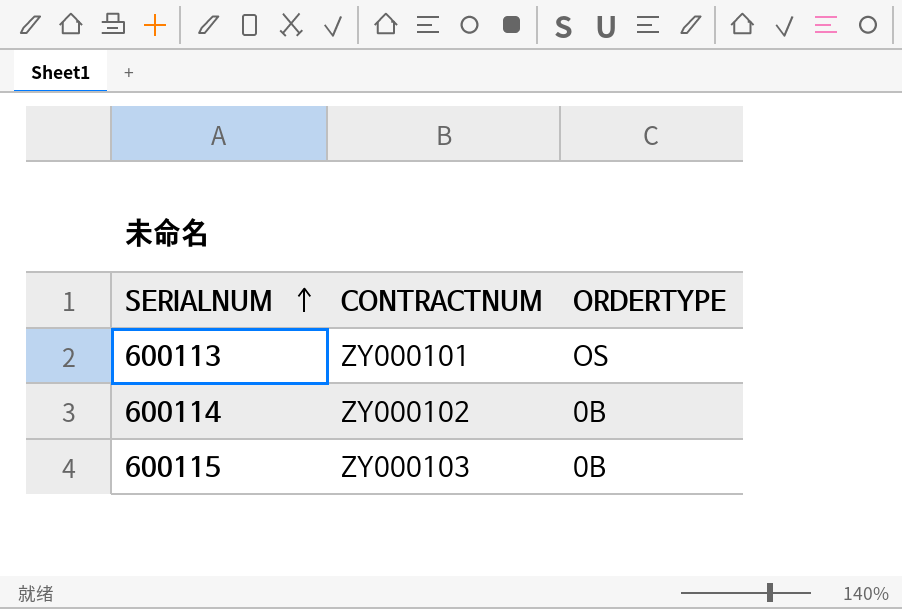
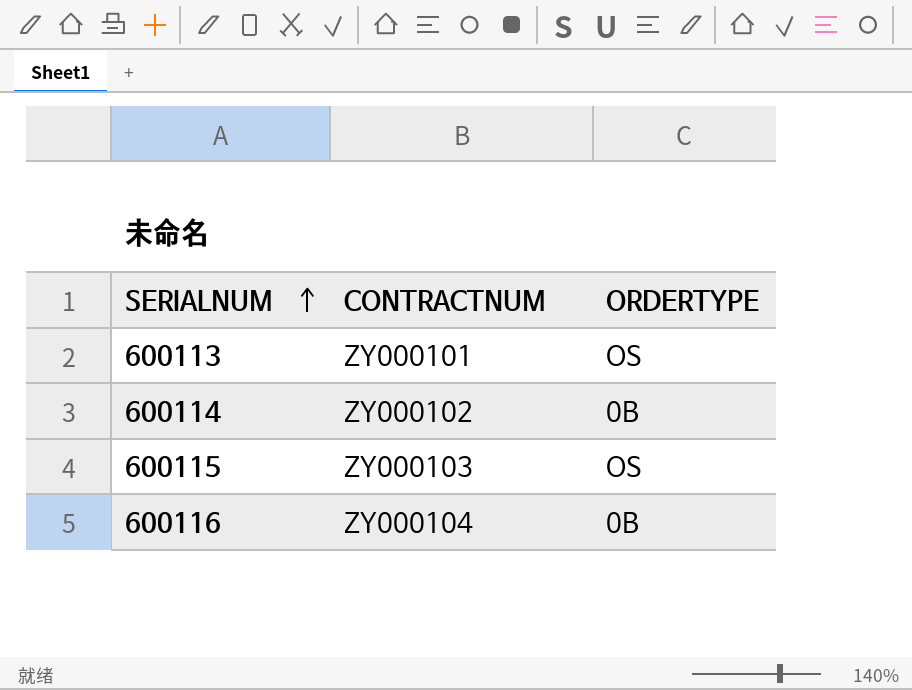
600115 | ORDERTYPE: 0B -> OS
row 600116: none -> ZY000104 | 0B

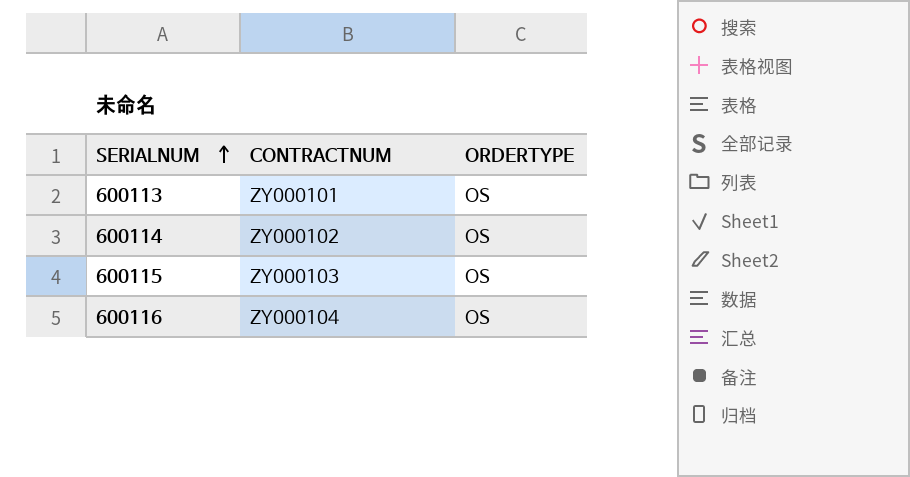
600114 | ORDERTYPE: 0B -> OS
600116 | ORDERTYPE: 0B -> OS

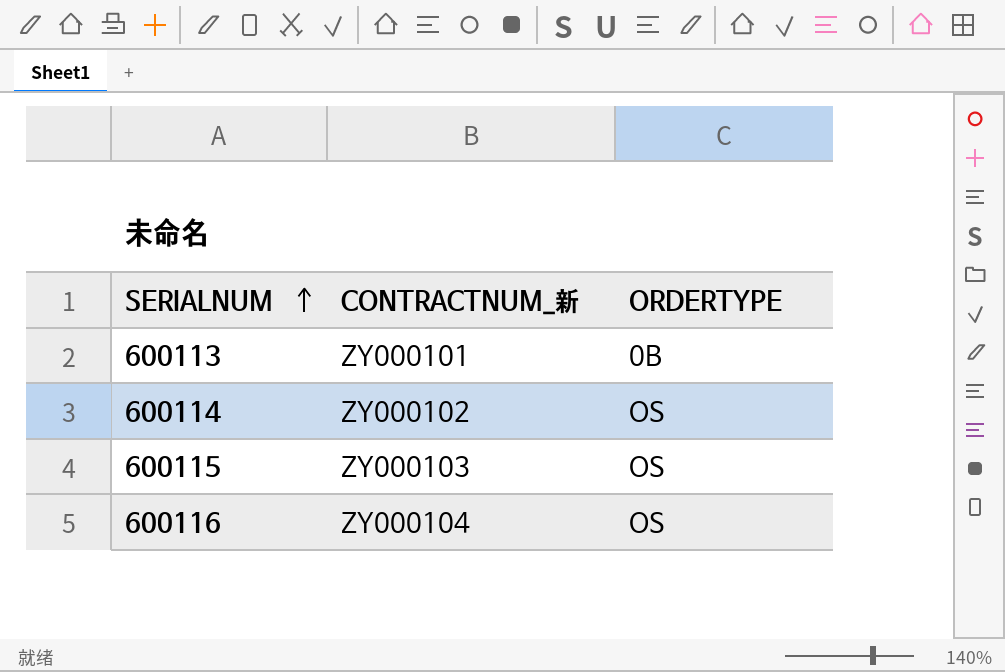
column name: CONTRACTNUM -> CONTRACTNUM_新
600113 | ORDERTYPE: OS -> 0B

